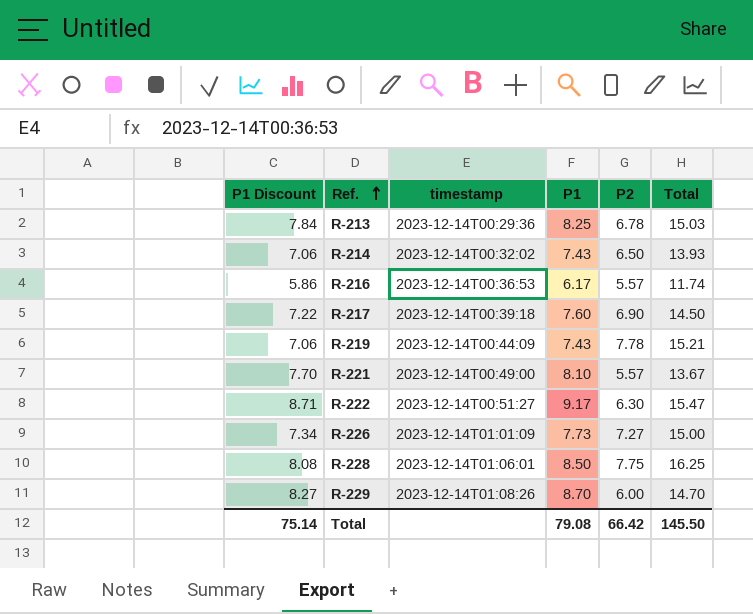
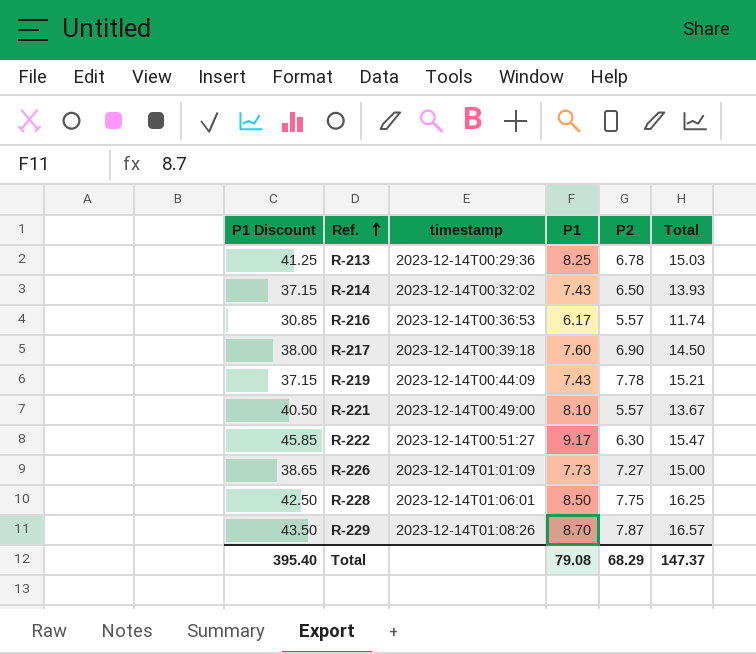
column P1 Discount | formula: [P1] * 0.95 -> [P1] * 5
R-229 | P2: 6.00 -> 7.87
R-229 | Total: 14.70 -> 16.57
Total | P1 Discount: 75.14 -> 395.40
Total | P2: 66.42 -> 68.29
Total | Total: 145.50 -> 147.37

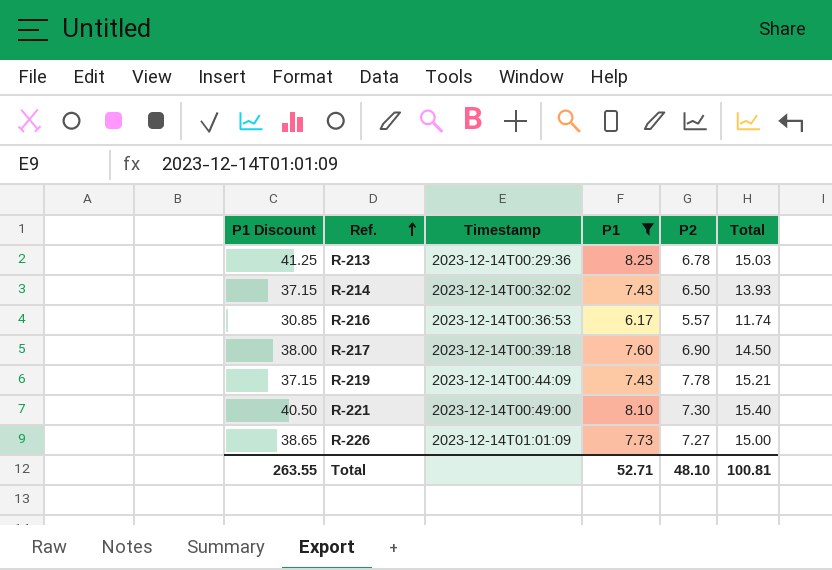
filter: none -> P1 <= 8.25
column name: timestamp -> Timestamp
R-221 | P2: 5.57 -> 7.30
R-221 | Total: 13.67 -> 15.40
Total | P1 Discount: 395.40 -> 263.55
Total | P1: 79.08 -> 52.71
Total | P2: 68.29 -> 48.10
Total | Total: 147.37 -> 100.81

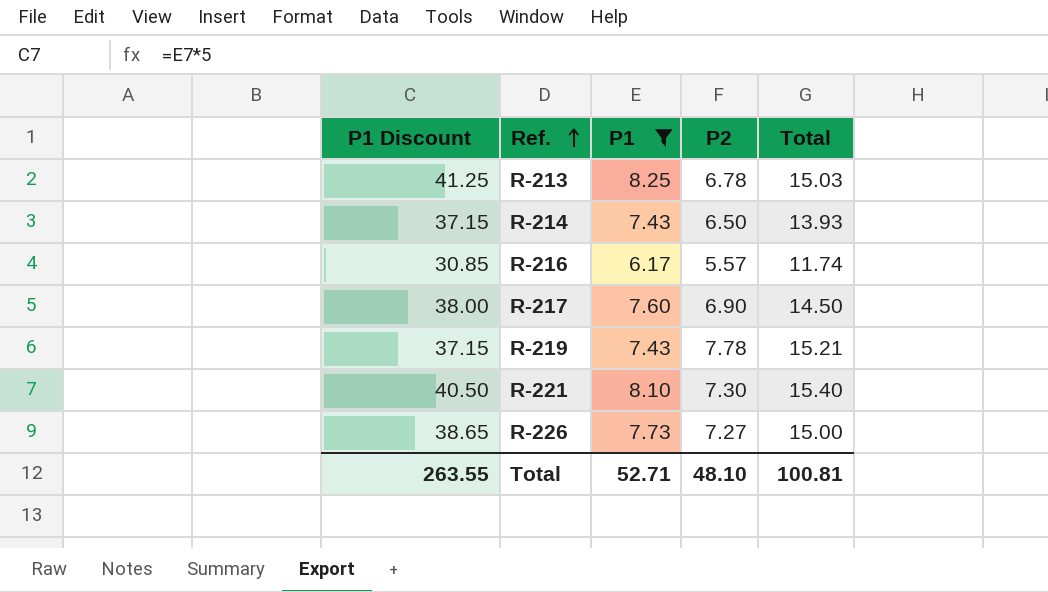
column Timestamp | position: 3 -> none

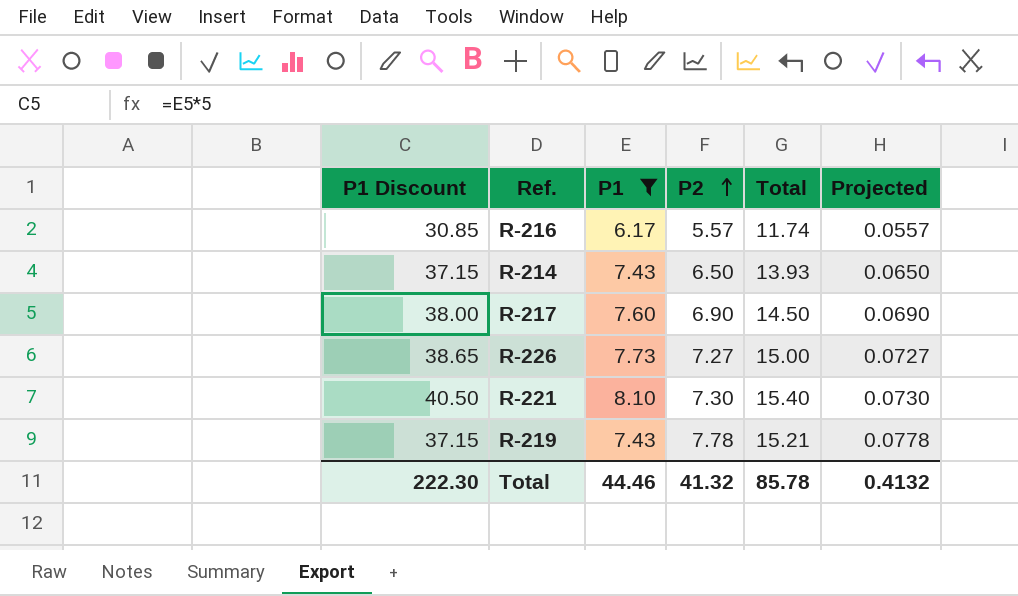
row order: Ref. ascending -> P2 ascending
column Projected | formula: none -> [P2] * 0.01
row R-213: 41.25 | 8.25 | 6.78 | 15.03 -> none
Total | P1 Discount: 263.55 -> 222.30
Total | P1: 52.71 -> 44.46
Total | P2: 48.10 -> 41.32
Total | Total: 100.81 -> 85.78

